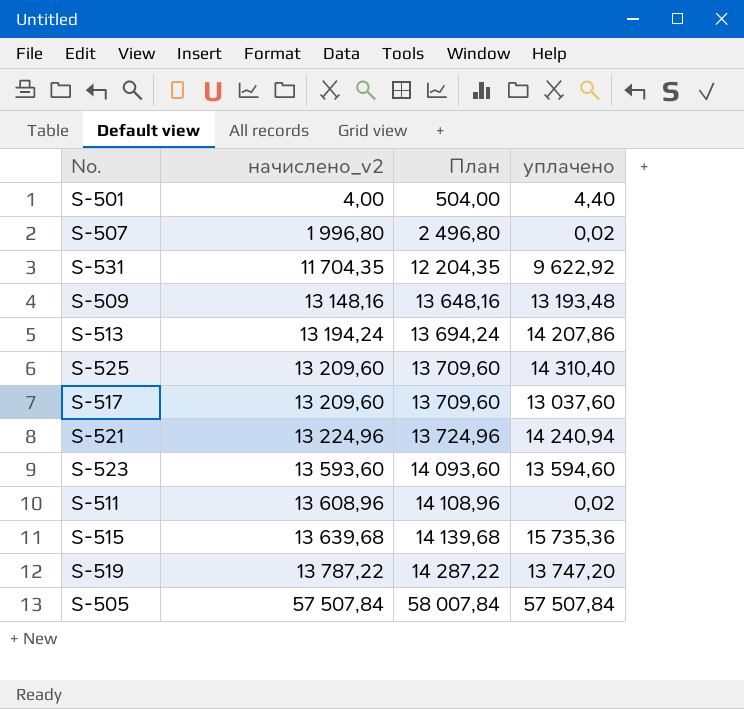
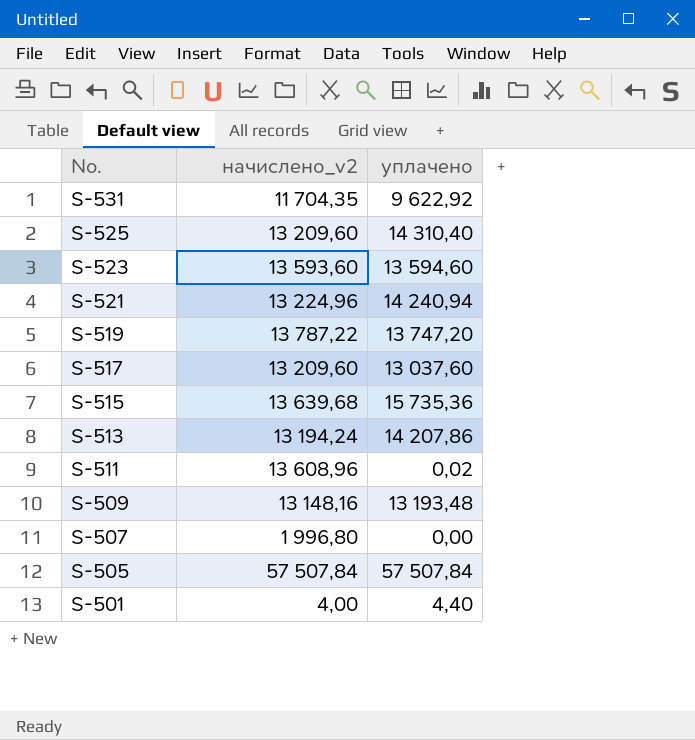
row order: начислено_v2 ascending -> No. descending
column План | formula: [начислено_v2] + 500 -> none
S-507 | уплачено: 0,02 -> 0,00

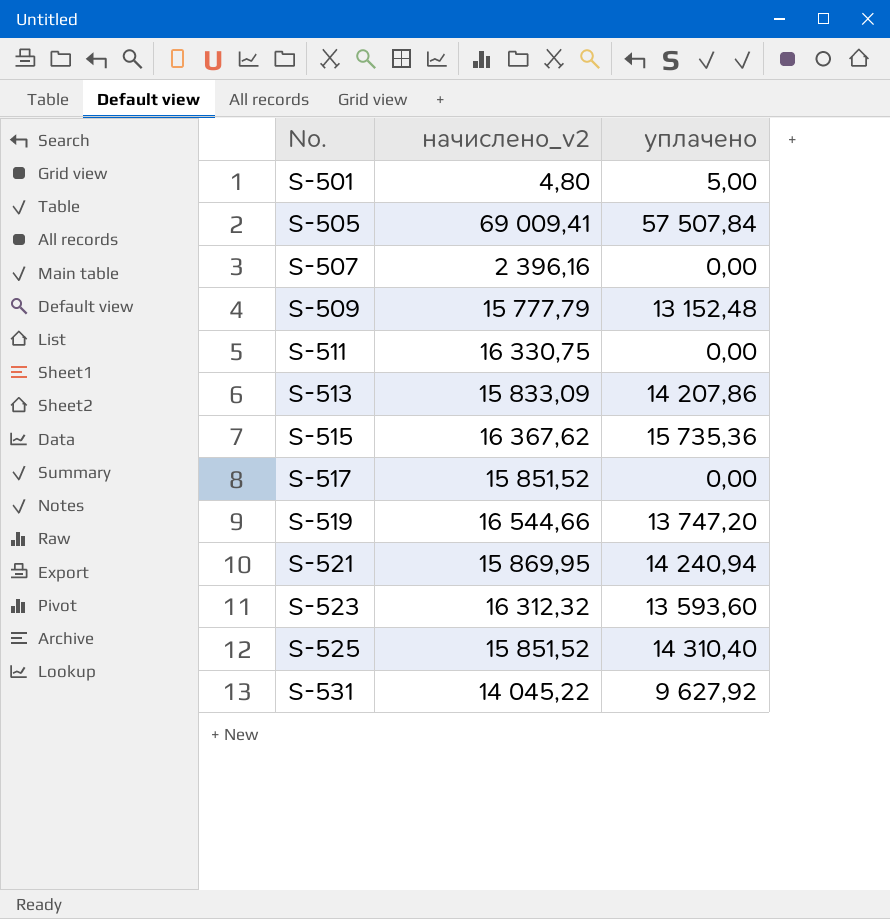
row order: No. descending -> No. ascending
S-501 | начислено_v2: 4,00 -> 4,80
S-501 | уплачено: 4,40 -> 5,00
S-505 | начислено_v2: 57 507,84 -> 69 009,41
S-507 | начислено_v2: 1 996,80 -> 2 396,16
S-509 | начислено_v2: 13 148,16 -> 15 777,79
S-509 | уплачено: 13 193,48 -> 13 152,48
S-511 | начислено_v2: 13 608,96 -> 16 330,75
S-511 | уплачено: 0,02 -> 0,00
S-513 | начислено_v2: 13 194,24 -> 15 833,09
S-515 | начислено_v2: 13 639,68 -> 16 367,62
S-517 | начислено_v2: 13 209,60 -> 15 851,52
S-517 | уплачено: 13 037,60 -> 0,00
S-519 | начислено_v2: 13 787,22 -> 16 544,66
S-521 | начислено_v2: 13 224,96 -> 15 869,95
S-523 | начислено_v2: 13 593,60 -> 16 312,32
S-523 | уплачено: 13 594,60 -> 13 593,60
S-525 | начислено_v2: 13 209,60 -> 15 851,52
S-531 | начислено_v2: 11 704,35 -> 14 045,22
S-531 | уплачено: 9 622,92 -> 9 627,92

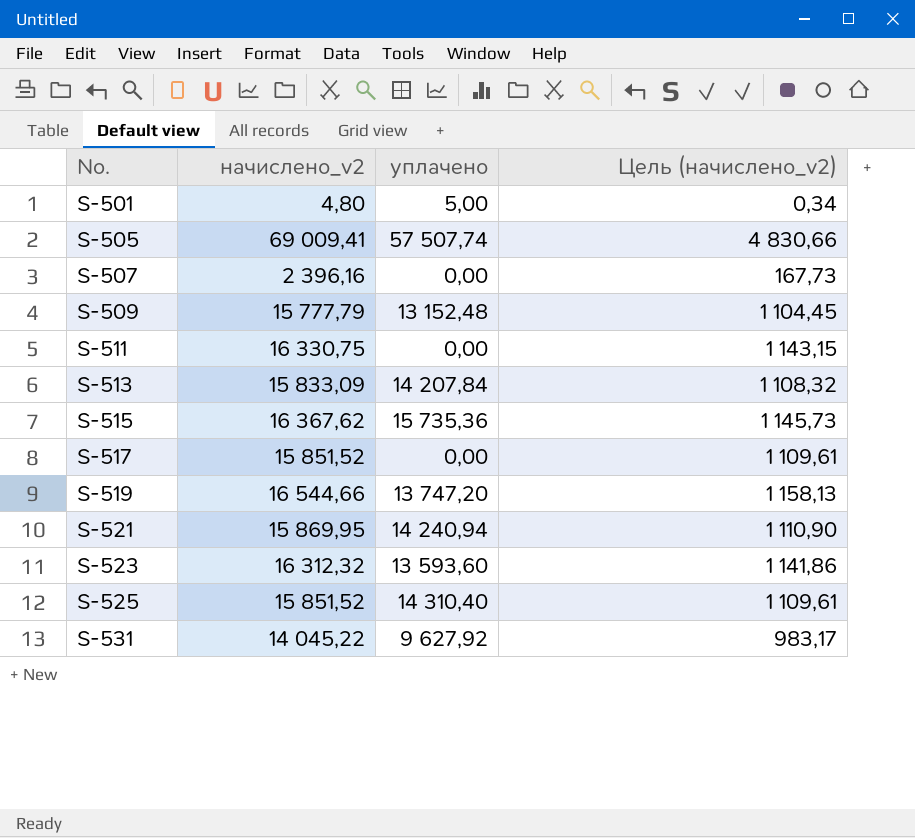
column Цель (начислено_v2) | formula: none -> [начислено_v2] * 0,07
S-505 | уплачено: 57 507,84 -> 57 507,74
S-513 | уплачено: 14 207,86 -> 14 207,84

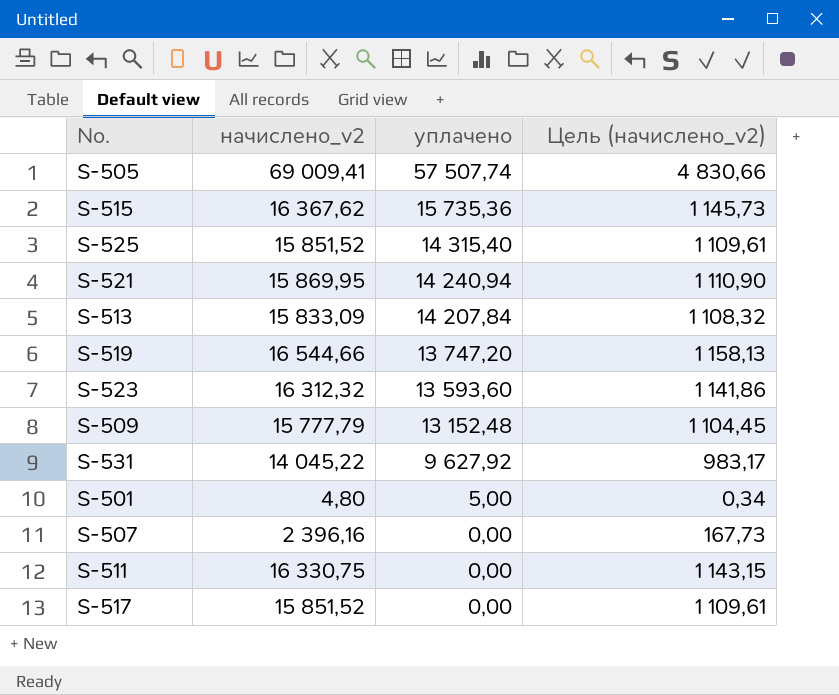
row order: No. ascending -> уплачено descending
S-525 | уплачено: 14 310,40 -> 14 315,40

